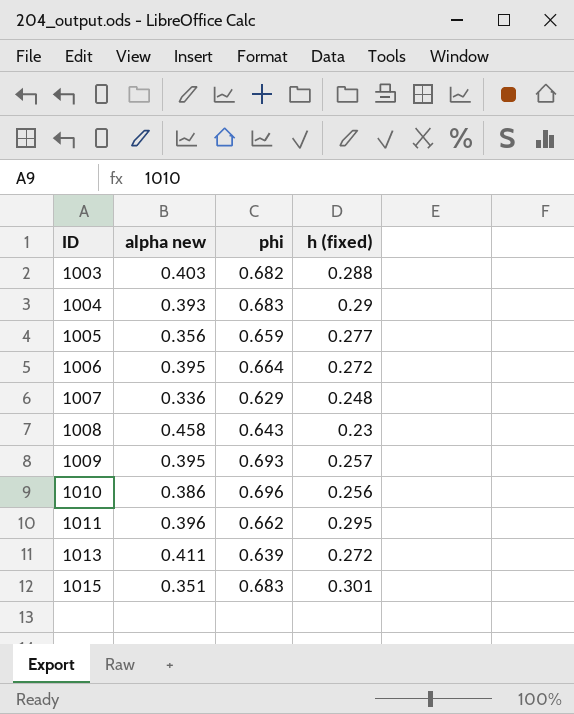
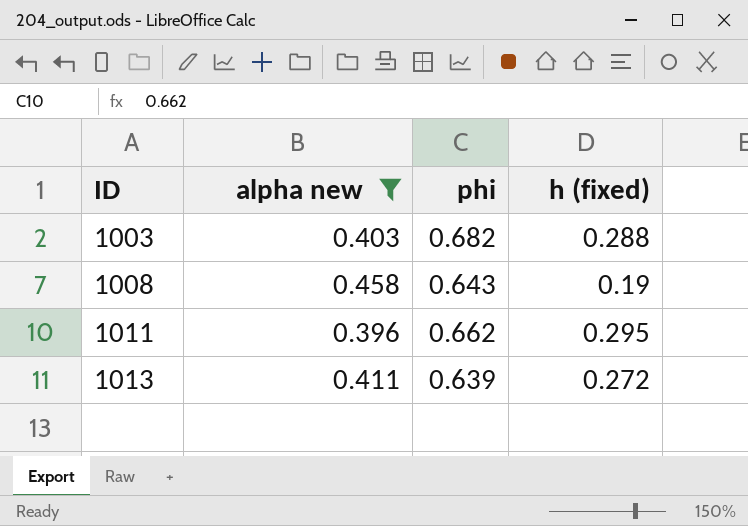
filter: none -> alpha new >= 0.396
1008 | h (fixed): 0.23 -> 0.19

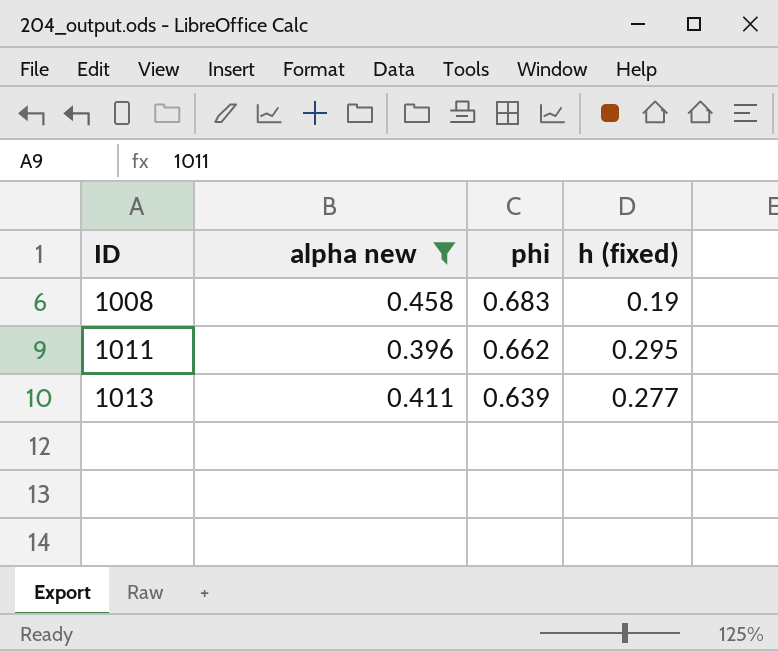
row 1003: 0.403 | 0.682 | 0.288 -> none
1008 | phi: 0.643 -> 0.683
1013 | h (fixed): 0.272 -> 0.277

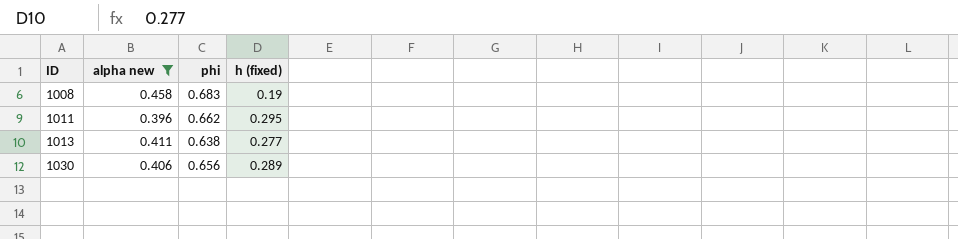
1013 | phi: 0.639 -> 0.638
row 1030: none -> 0.406 | 0.656 | 0.289

